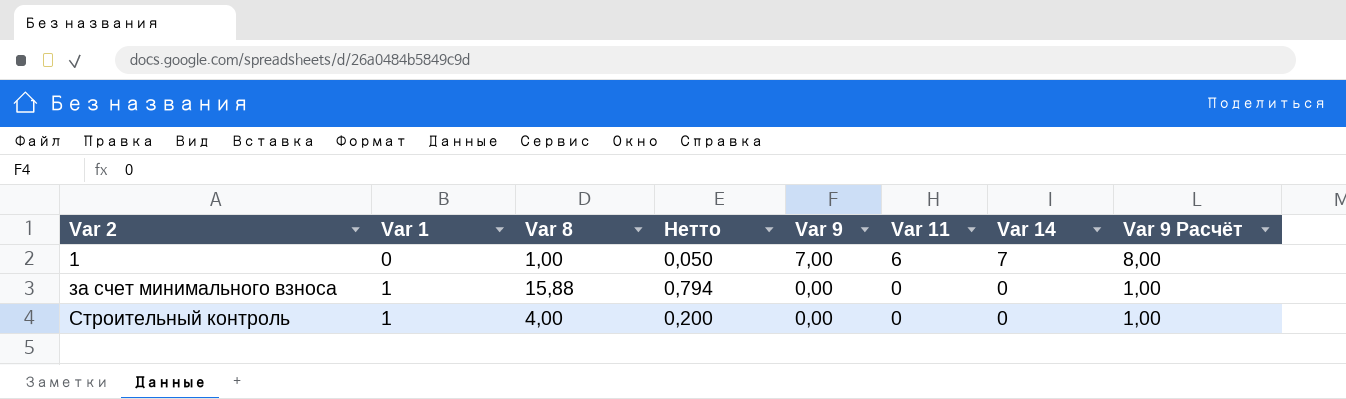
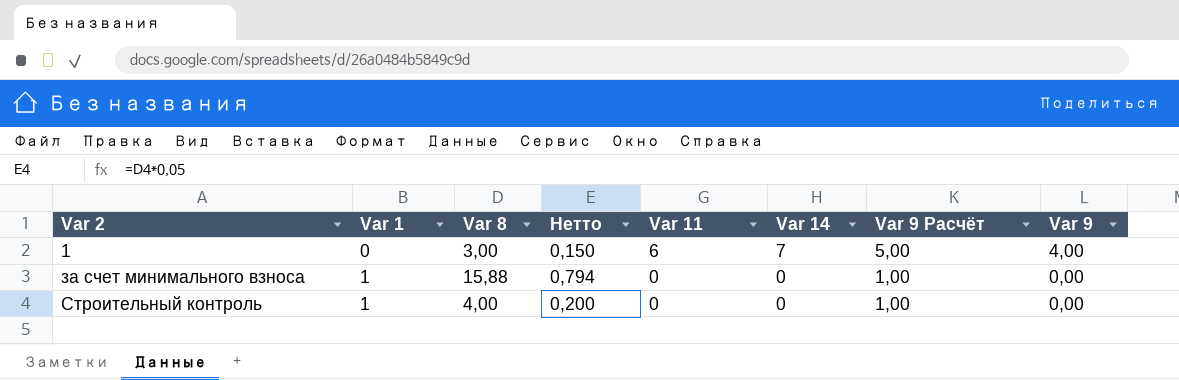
column Var 9 | position: 5 -> 8
1 | Var 8: 1,00 -> 3,00
1 | Нетто: 0,050 -> 0,150
1 | Var 9 Расчёт: 8,00 -> 5,00
1 | Var 9: 7,00 -> 4,00

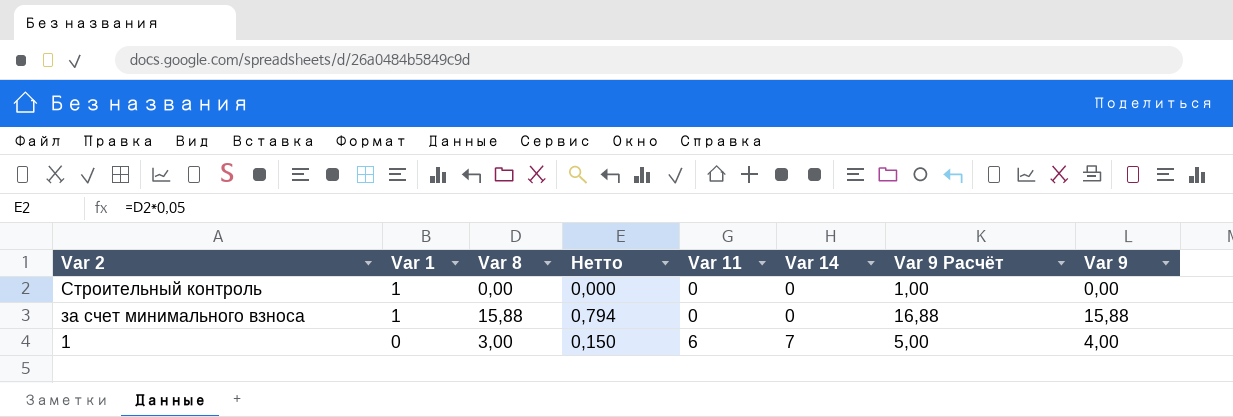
row order: Var 2 ascending -> Var 2 descending
Строительный контроль | Var 8: 4,00 -> 0,00
Строительный контроль | Нетто: 0,200 -> 0,000
за счет минимального взноса | Var 9 Расчёт: 1,00 -> 16,88
за счет минимального взноса | Var 9: 0,00 -> 15,88

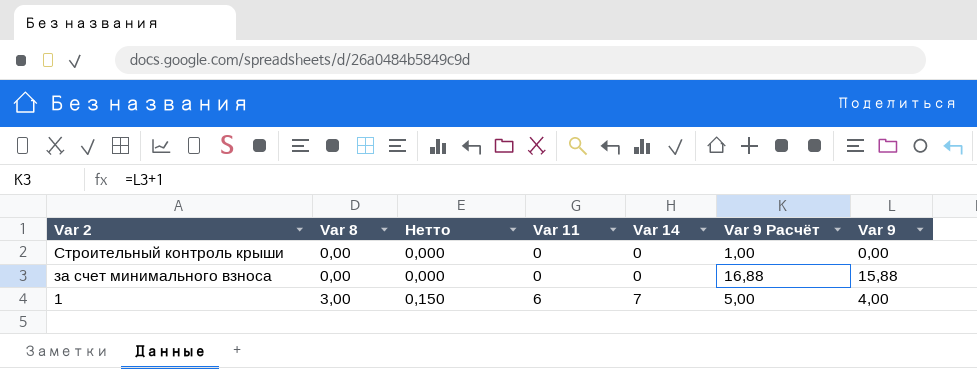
column Var 1 | position: 2 -> none
row Строительный контроль: 1 | 0,00 | 0,000 | 0 | 0 | 1,00 | 0,00 -> none
row Строительный контроль крыши: none -> 0,00 | 0,000 | 0 | 0 | 1,00 | 0,00
за счет минимального взноса | Var 8: 15,88 -> 0,00
за счет минимального взноса | Нетто: 0,794 -> 0,000

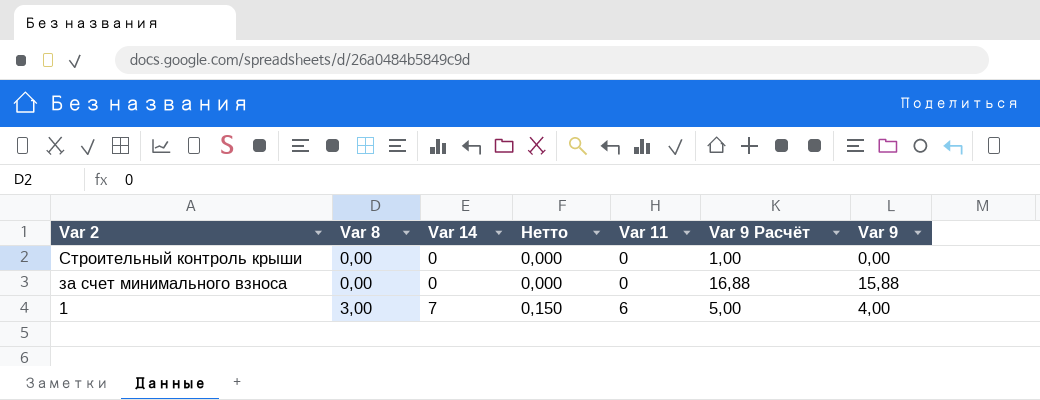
column Var 14 | position: 5 -> 3

